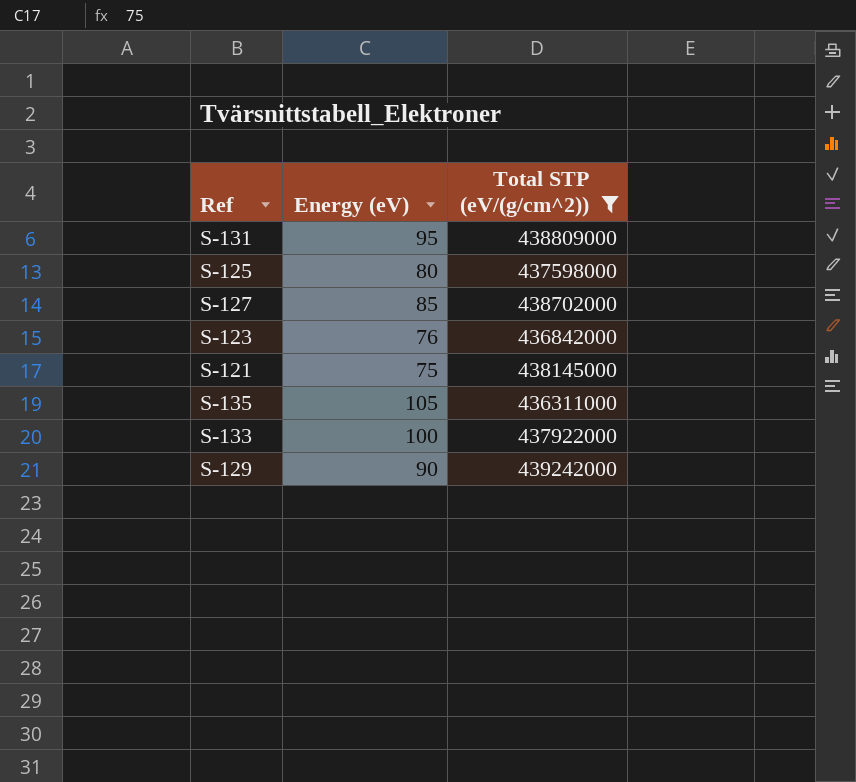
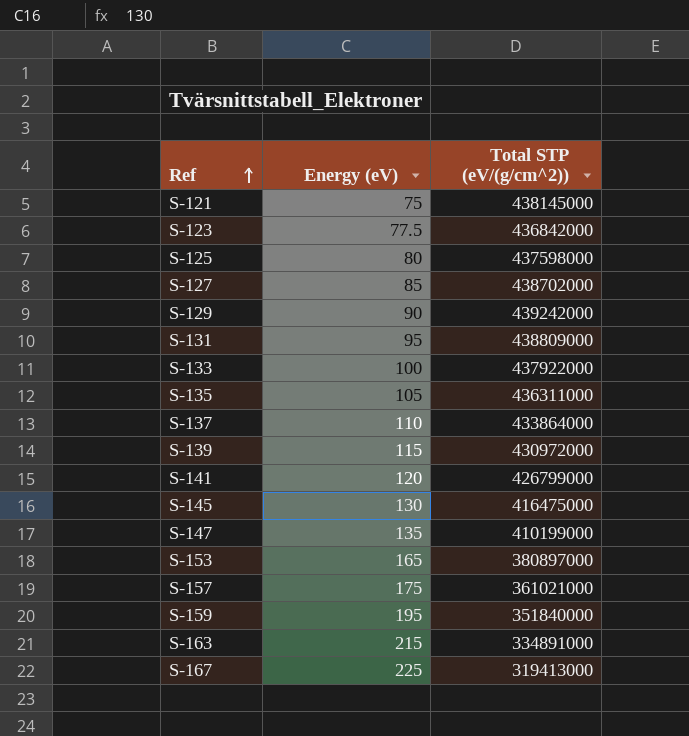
filter: Total STP (eV/(g/cm^2)) >= 436311000 -> none
row order: none -> Ref ascending
S-123 | Energy (eV): 76 -> 77.5

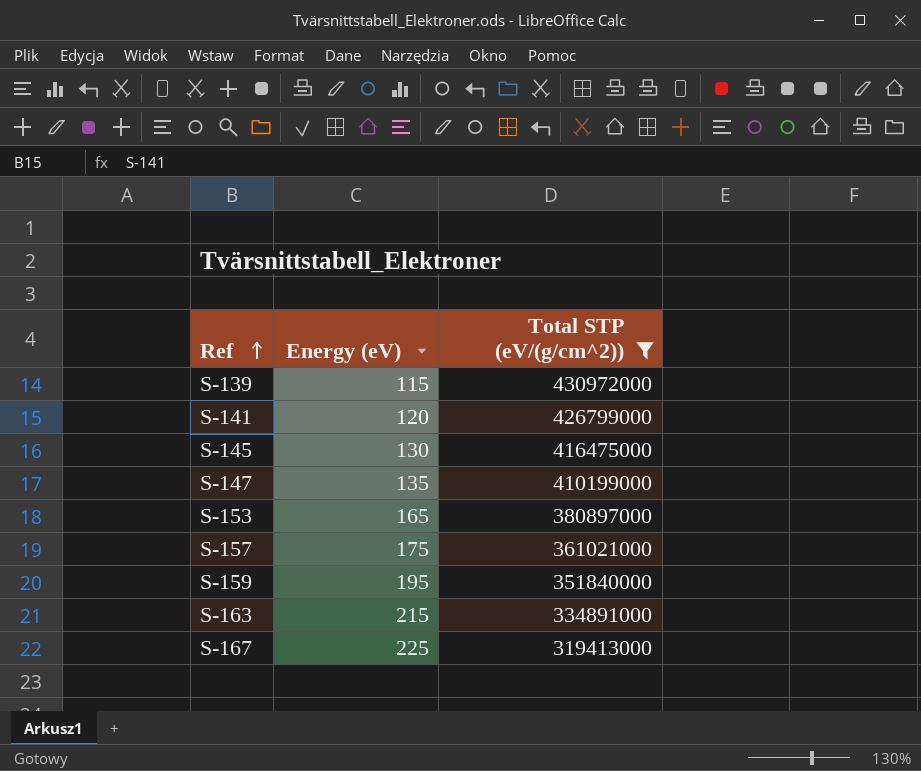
filter: none -> Total STP (eV/(g/cm^2)) <= 430972000

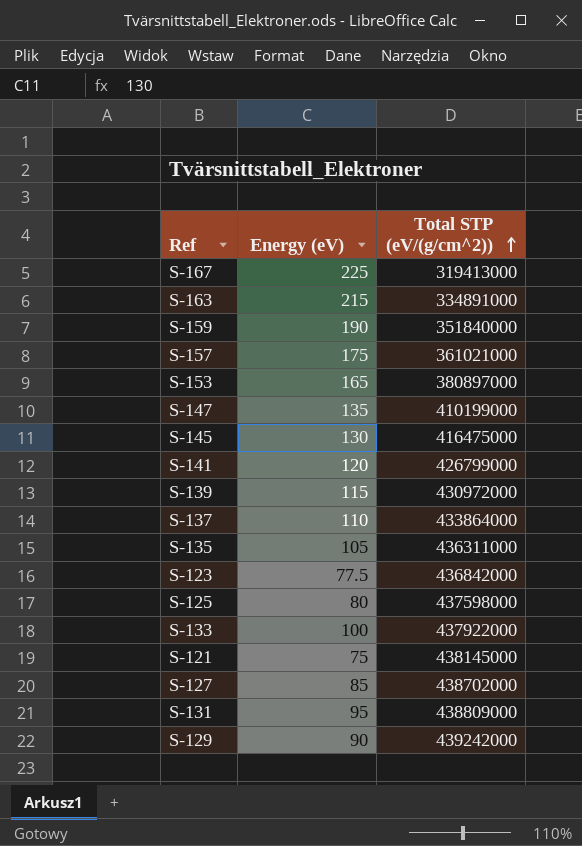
filter: Total STP (eV/(g/cm^2)) <= 430972000 -> none
row order: Ref ascending -> Total STP (eV/(g/cm^2)) ascending
S-159 | Energy (eV): 195 -> 190

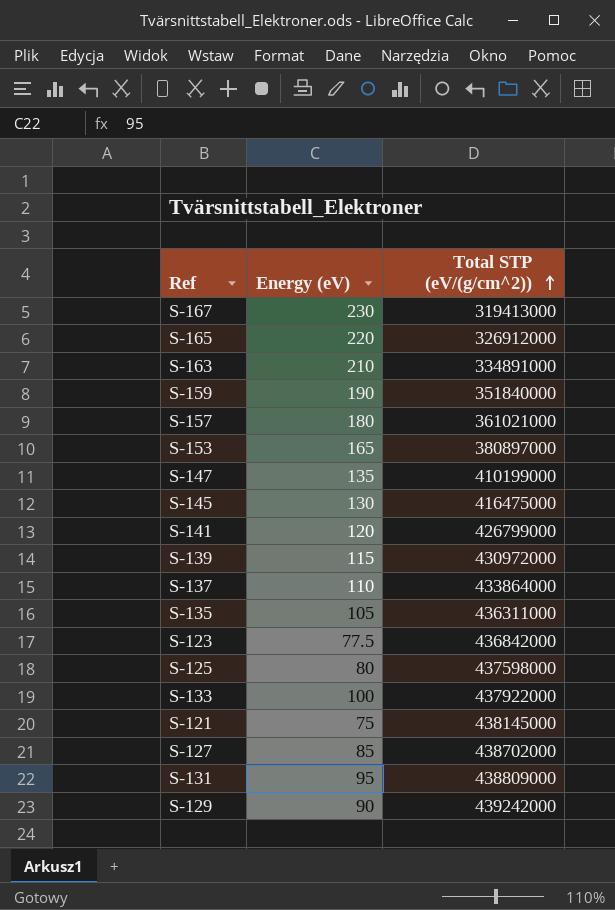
S-167 | Energy (eV): 225 -> 230
row S-165: none -> 220 | 326912000
S-163 | Energy (eV): 215 -> 210
S-157 | Energy (eV): 175 -> 180

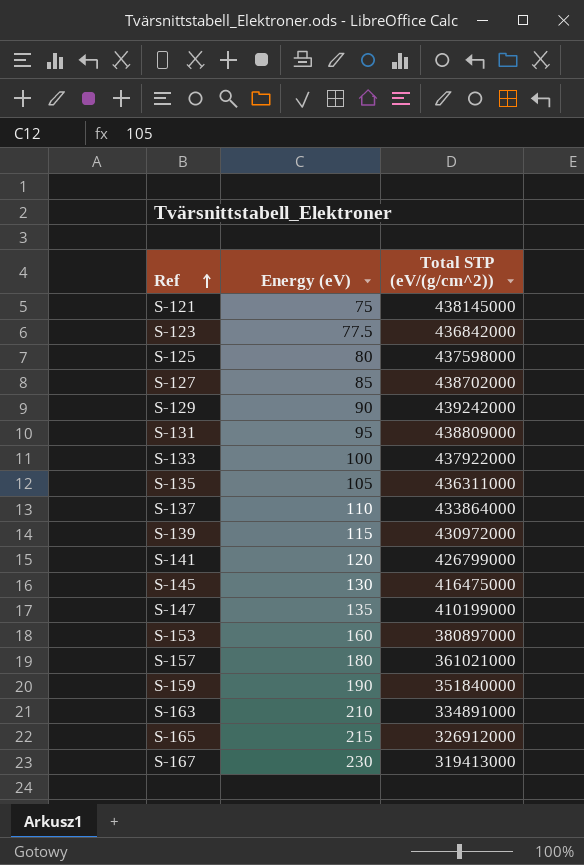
row order: Total STP (eV/(g/cm^2)) ascending -> Ref ascending
S-153 | Energy (eV): 165 -> 160
S-165 | Energy (eV): 220 -> 215

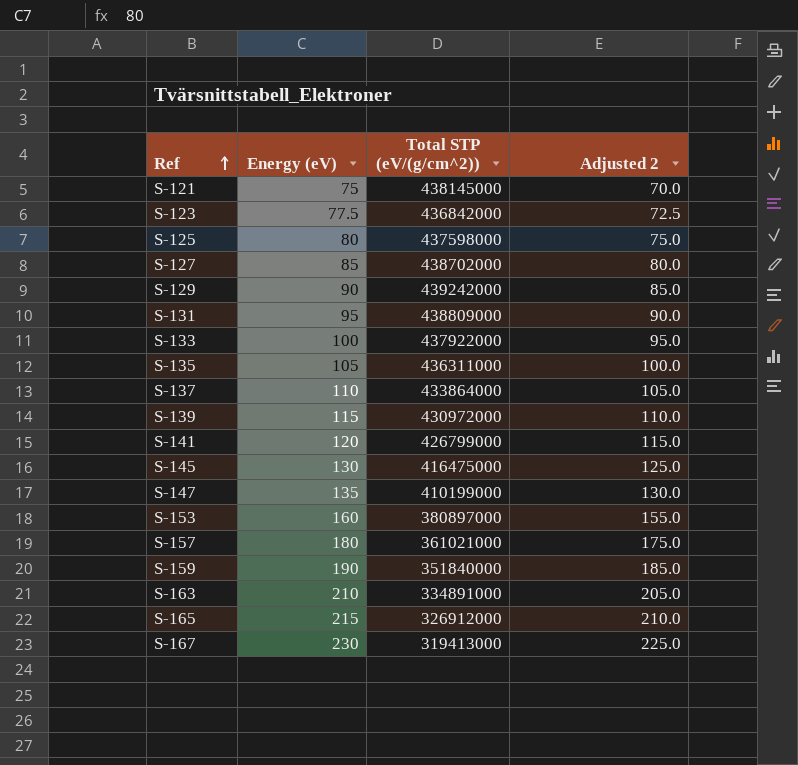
column Adjusted 2 | formula: none -> [Energy (eV)] - 5

